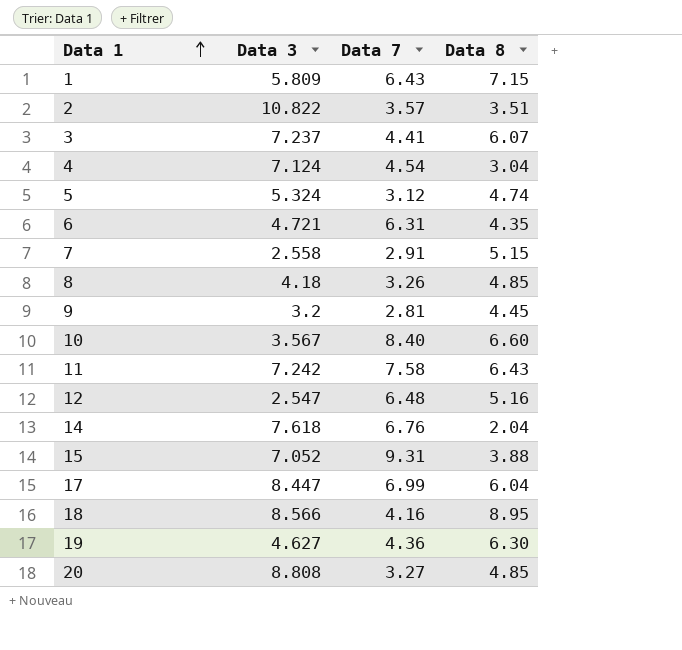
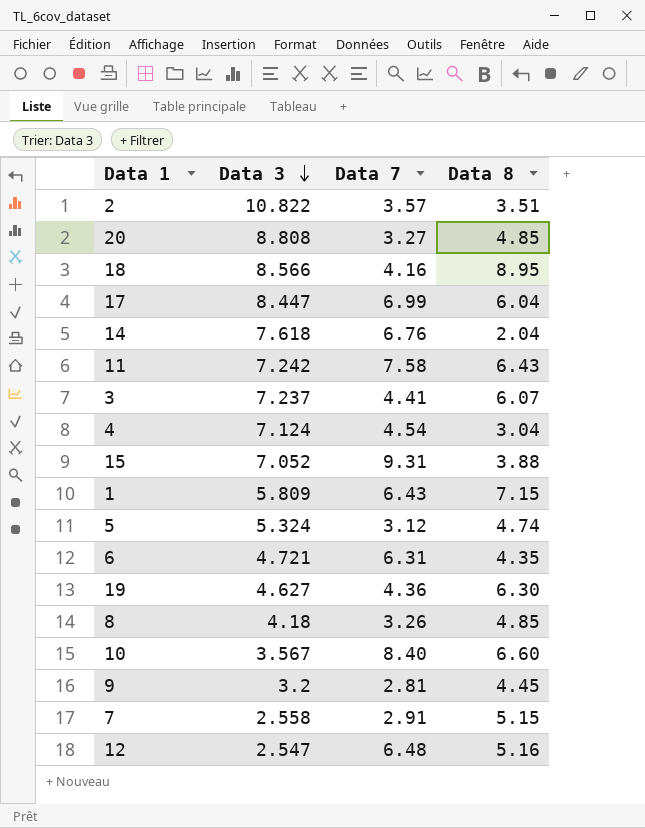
row order: Data 1 ascending -> Data 3 descending

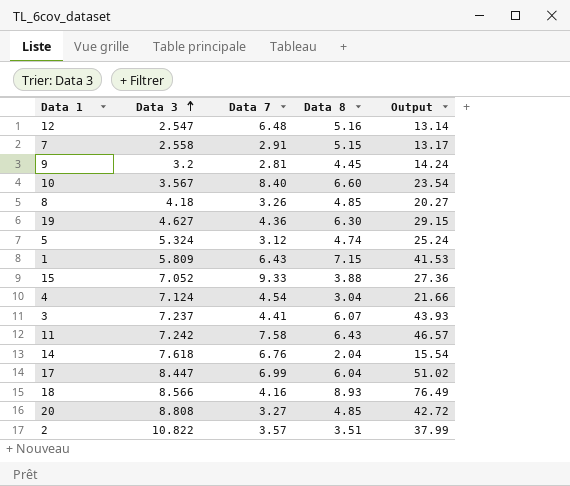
row order: Data 3 descending -> Data 3 ascending
column Output | formula: none -> [Data 3] * [Data 8]
row 6: 4.721 | 6.31 | 4.35 -> none
15 | Data 7: 9.31 -> 9.33
18 | Data 8: 8.95 -> 8.93

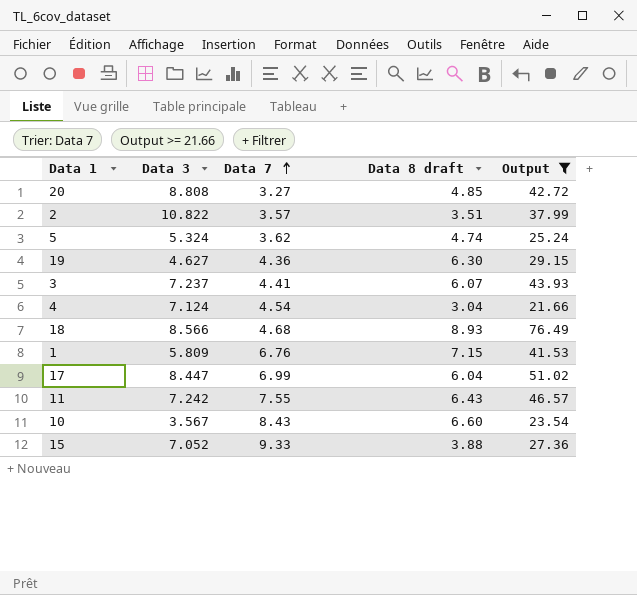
filter: none -> Output >= 21.66
row order: Data 3 ascending -> Data 7 ascending
column name: Data 8 -> Data 8 draft
5 | Data 7: 3.12 -> 3.62
18 | Data 7: 4.16 -> 4.68
1 | Data 7: 6.43 -> 6.76
11 | Data 7: 7.58 -> 7.55
10 | Data 7: 8.40 -> 8.43

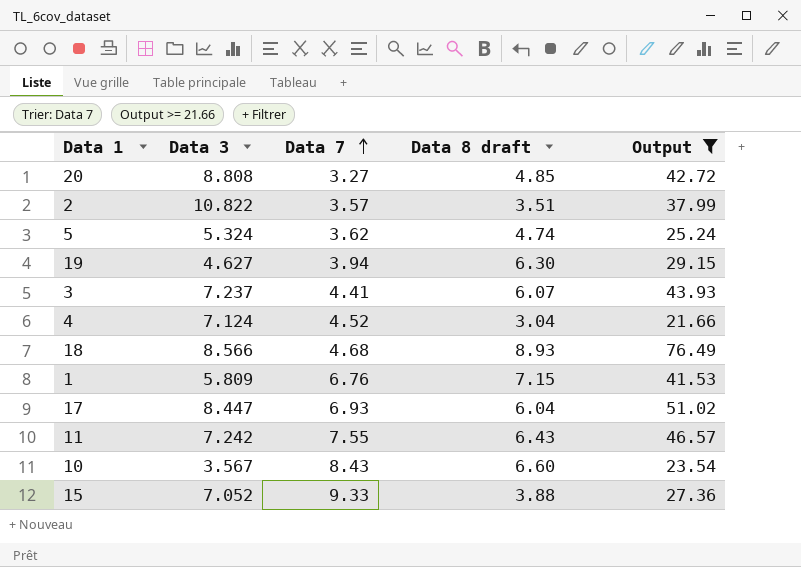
19 | Data 7: 4.36 -> 3.94
4 | Data 7: 4.54 -> 4.52
17 | Data 7: 6.99 -> 6.93

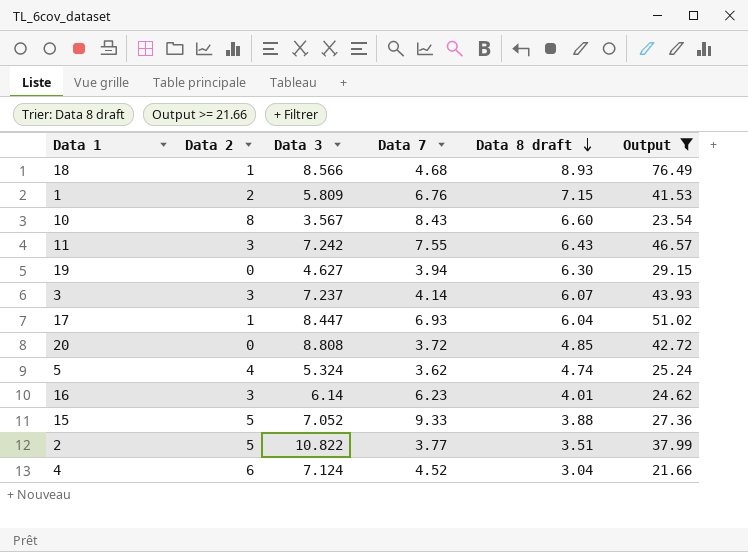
row order: Data 7 ascending -> Data 8 draft descending
column Data 2 | position: none -> 2
3 | Data 7: 4.41 -> 4.14
20 | Data 7: 3.27 -> 3.72
row 16: none -> 3 | 6.14 | 6.23 | 4.01 | 24.62
2 | Data 7: 3.57 -> 3.77

